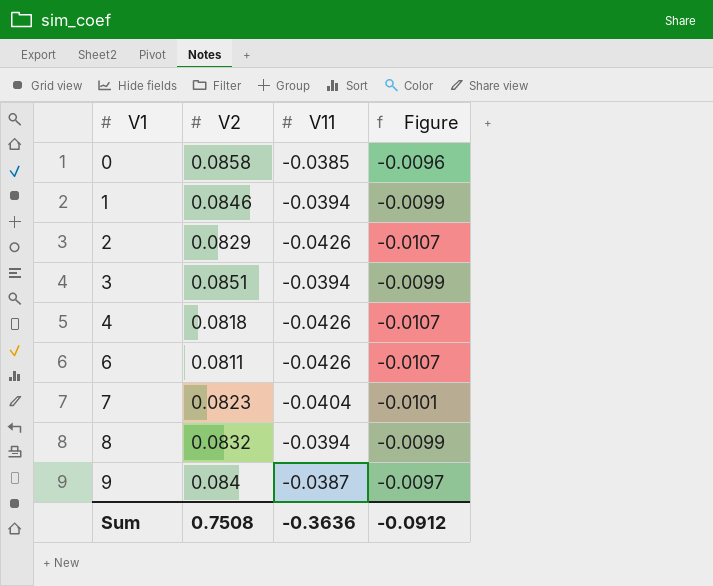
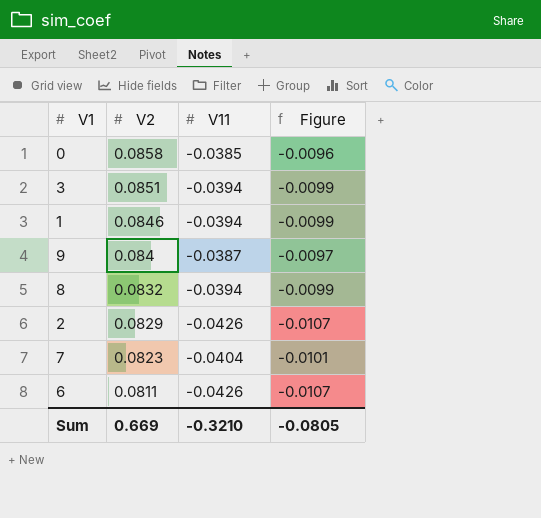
row order: V1 ascending -> V2 descending
row 4: 0.0818 | -0.0426 | -0.0107 -> none
Sum | V2: 0.7508 -> 0.669
Sum | V11: -0.3636 -> -0.3210
Sum | Figure: -0.0912 -> -0.0805

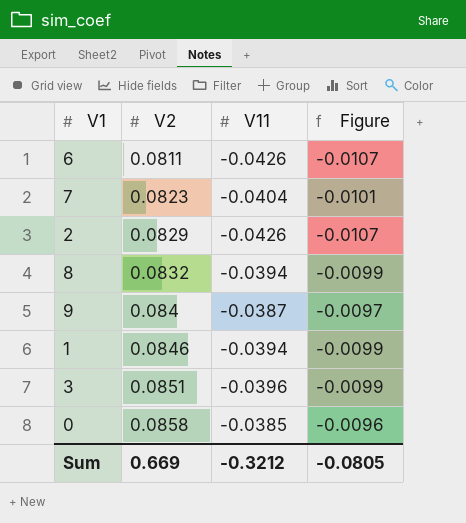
row order: V2 descending -> V2 ascending
3 | V11: -0.0394 -> -0.0396
Sum | V11: -0.3210 -> -0.3212

